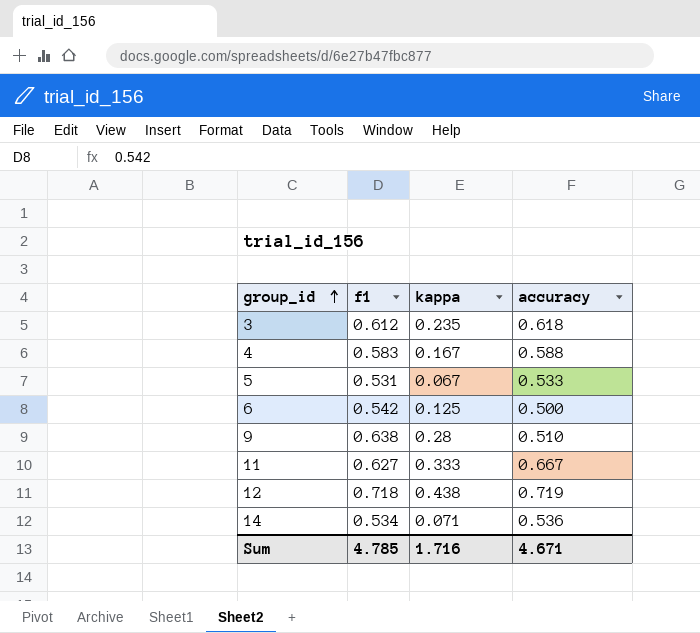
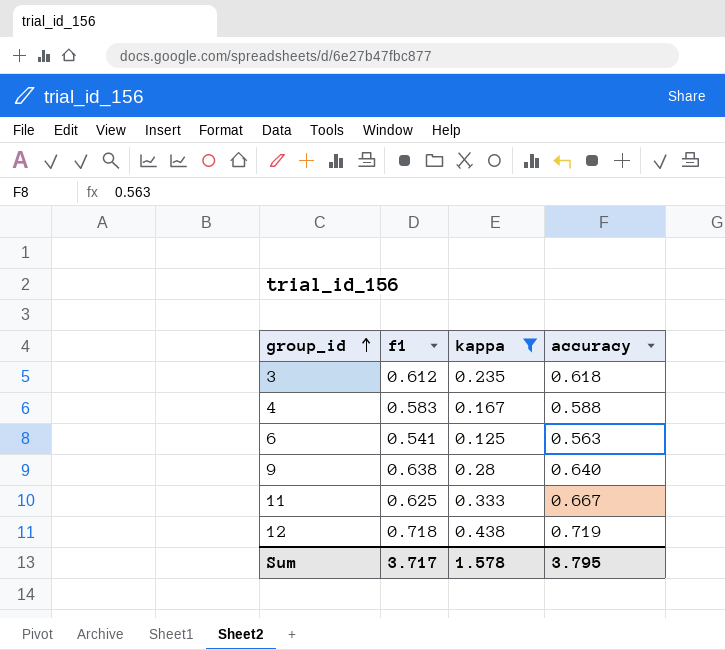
filter: none -> kappa >= 0.125
6 | f1: 0.542 -> 0.541
6 | accuracy: 0.500 -> 0.563
9 | accuracy: 0.510 -> 0.640
11 | f1: 0.627 -> 0.625
Sum | f1: 4.785 -> 3.717
Sum | kappa: 1.716 -> 1.578
Sum | accuracy: 4.671 -> 3.795

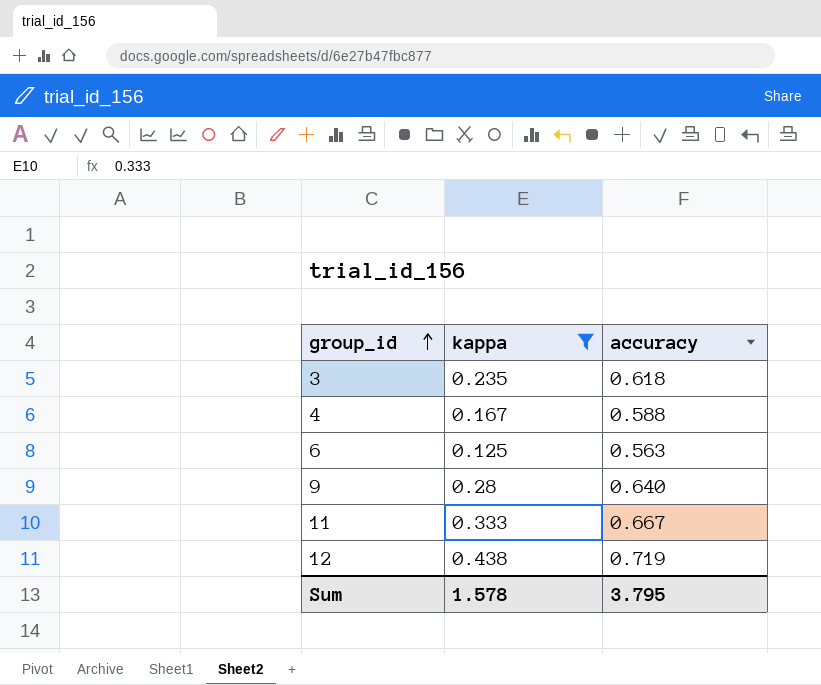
column f1 | position: 2 -> none

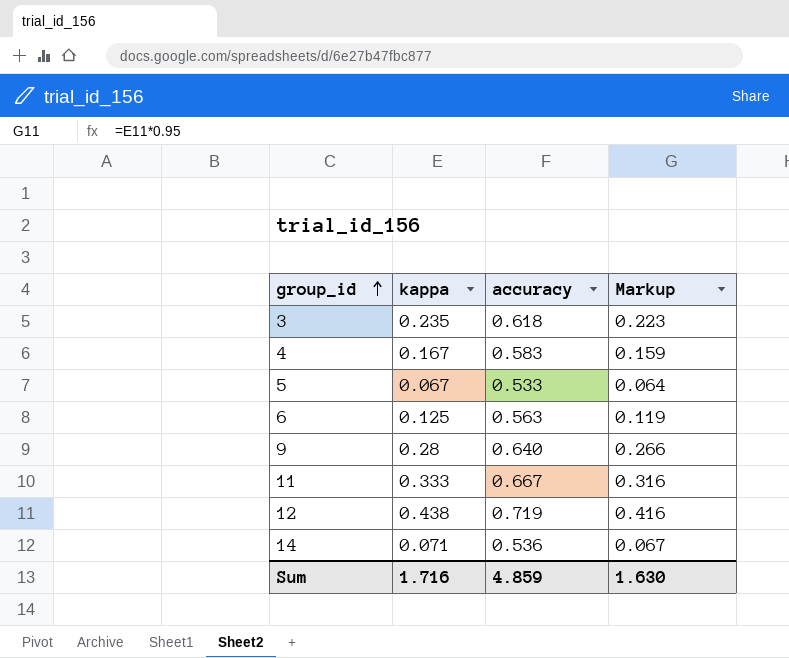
filter: kappa >= 0.125 -> none
column Markup | formula: none -> [kappa] * 0.95
4 | accuracy: 0.588 -> 0.583
Sum | kappa: 1.578 -> 1.716
Sum | accuracy: 3.795 -> 4.859

